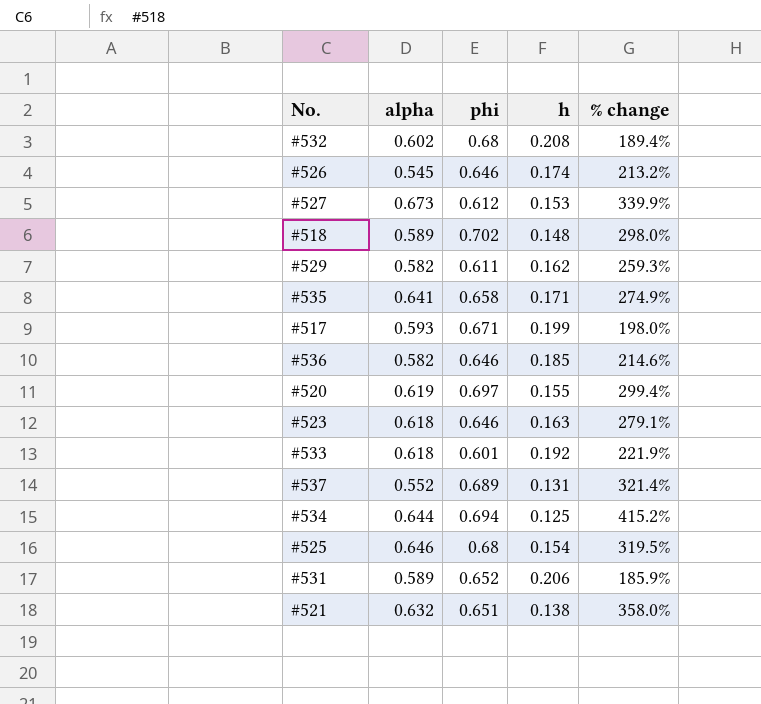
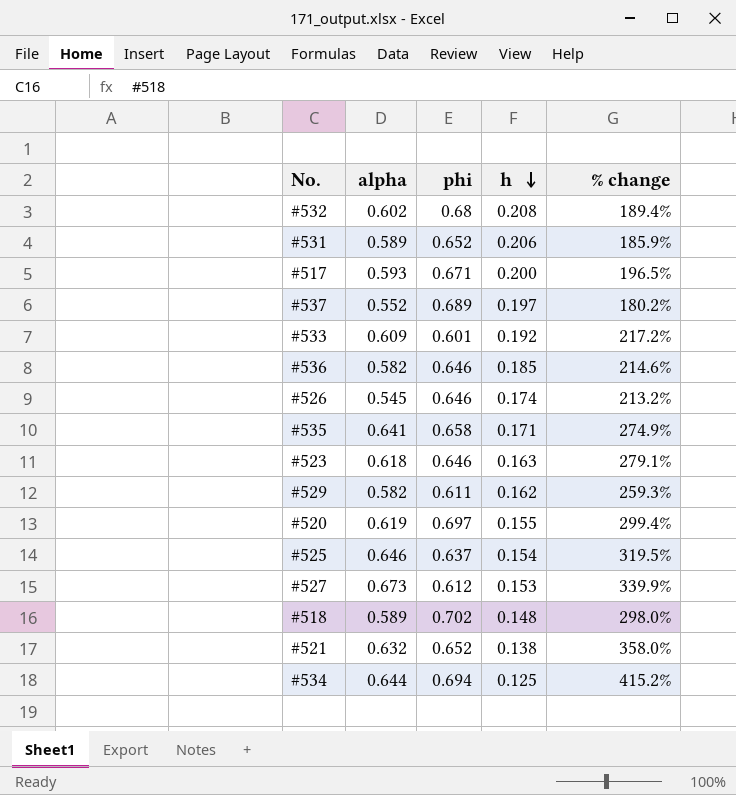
row order: none -> h descending
#517 | h: 0.199 -> 0.200
#517 | % change: 198.0% -> 196.5%
#537 | h: 0.131 -> 0.197
#537 | % change: 321.4% -> 180.2%
#533 | alpha: 0.618 -> 0.609
#533 | % change: 221.9% -> 217.2%
#525 | phi: 0.68 -> 0.637
#521 | phi: 0.651 -> 0.652

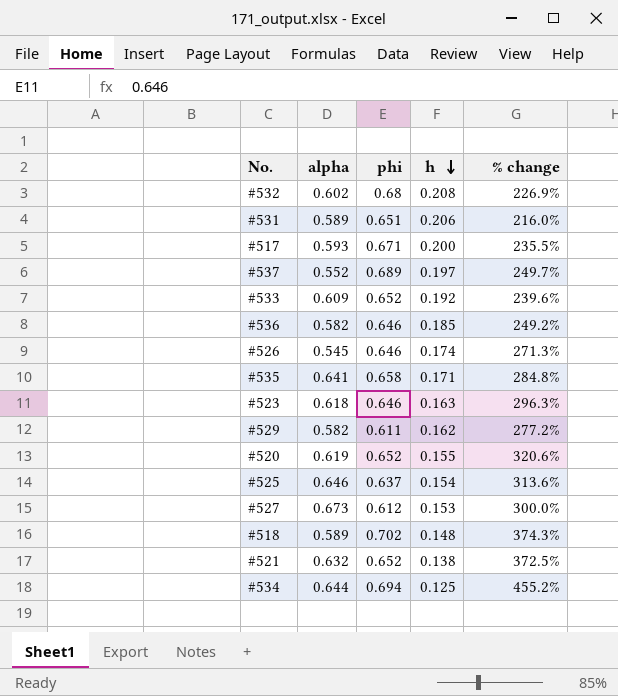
column % change | formula: ([alpha] - [h]) / [h] -> ([phi] - [h]) / [h]
#531 | phi: 0.652 -> 0.651
#533 | phi: 0.601 -> 0.652
#520 | phi: 0.697 -> 0.652

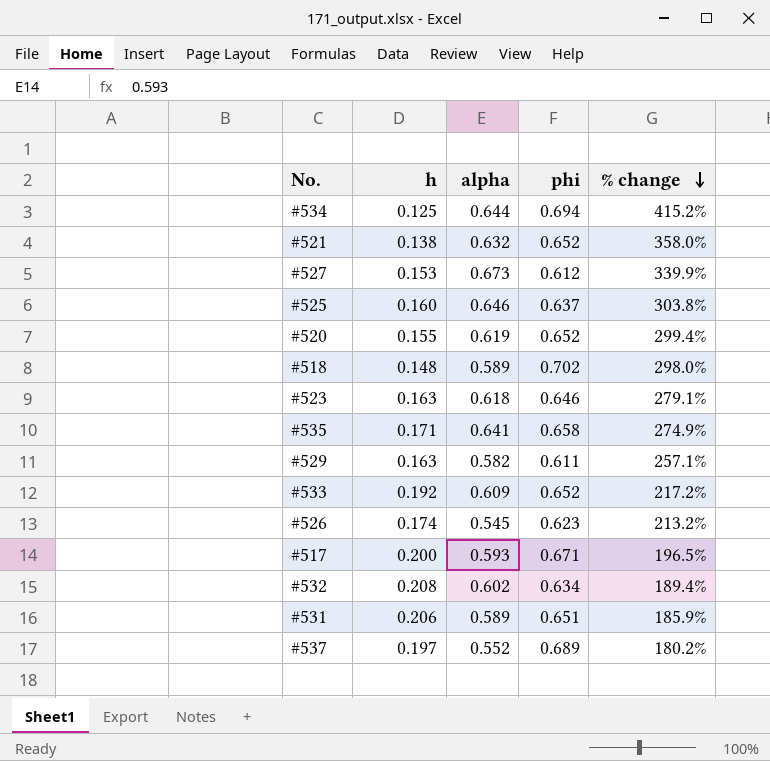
row order: h descending -> % change descending
column h | position: 4 -> 2
column % change | formula: ([phi] - [h]) / [h] -> ([alpha] - [h]) / [h]
row #536: 0.582 | 0.646 | 0.185 | 249.2% -> none
#525 | h: 0.154 -> 0.160
#529 | h: 0.162 -> 0.163
#526 | phi: 0.646 -> 0.623
#532 | phi: 0.68 -> 0.634

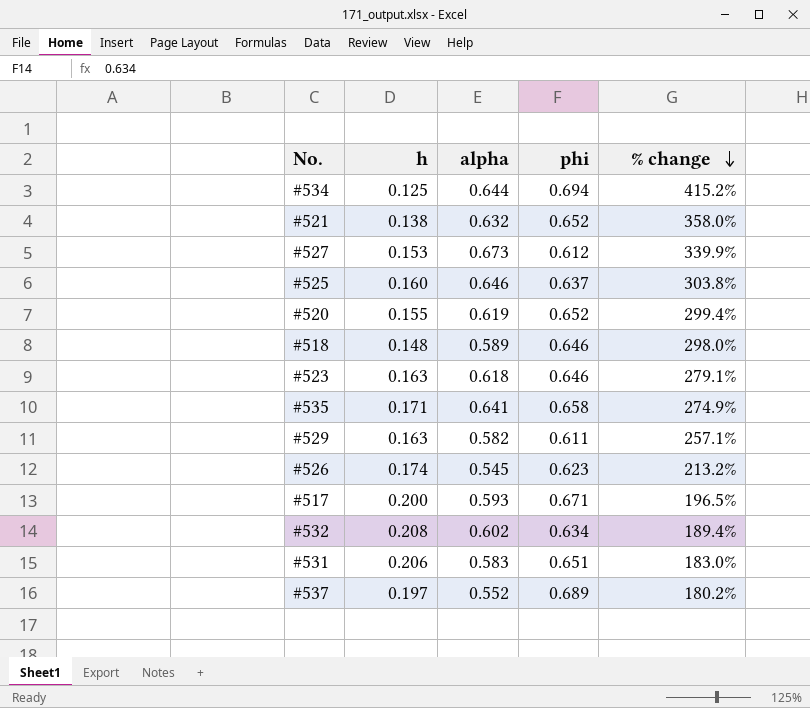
row #533: 0.192 | 0.609 | 0.652 | 217.2% -> none
#518 | phi: 0.702 -> 0.646
#531 | alpha: 0.589 -> 0.583
#531 | % change: 185.9% -> 183.0%

